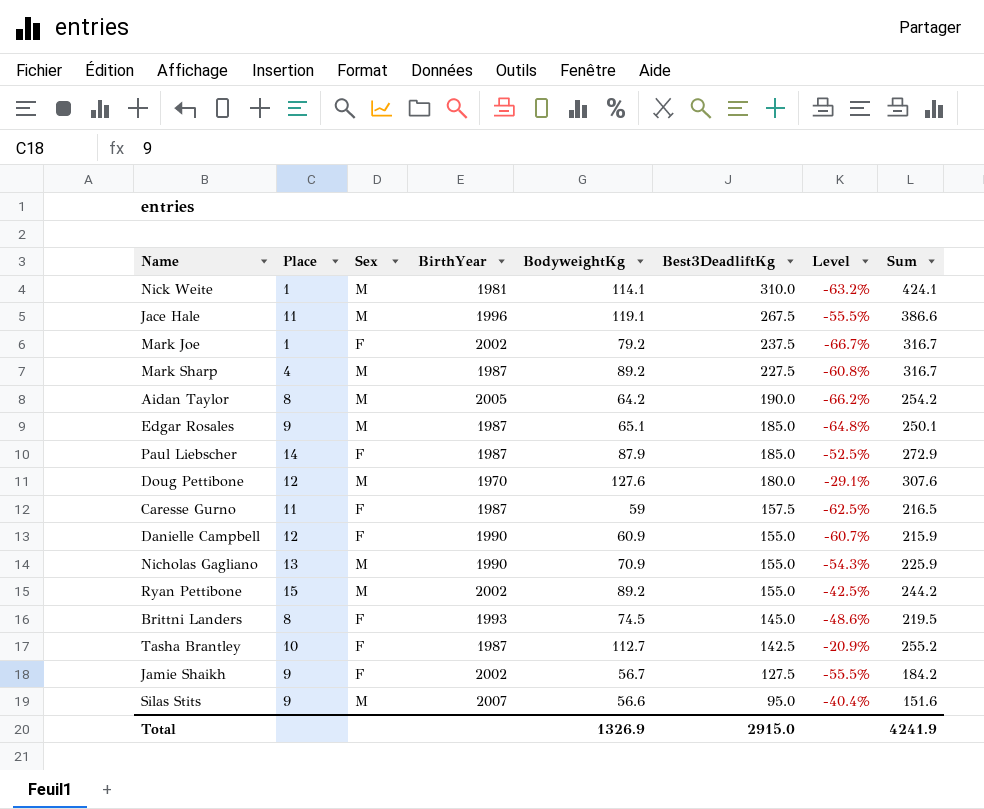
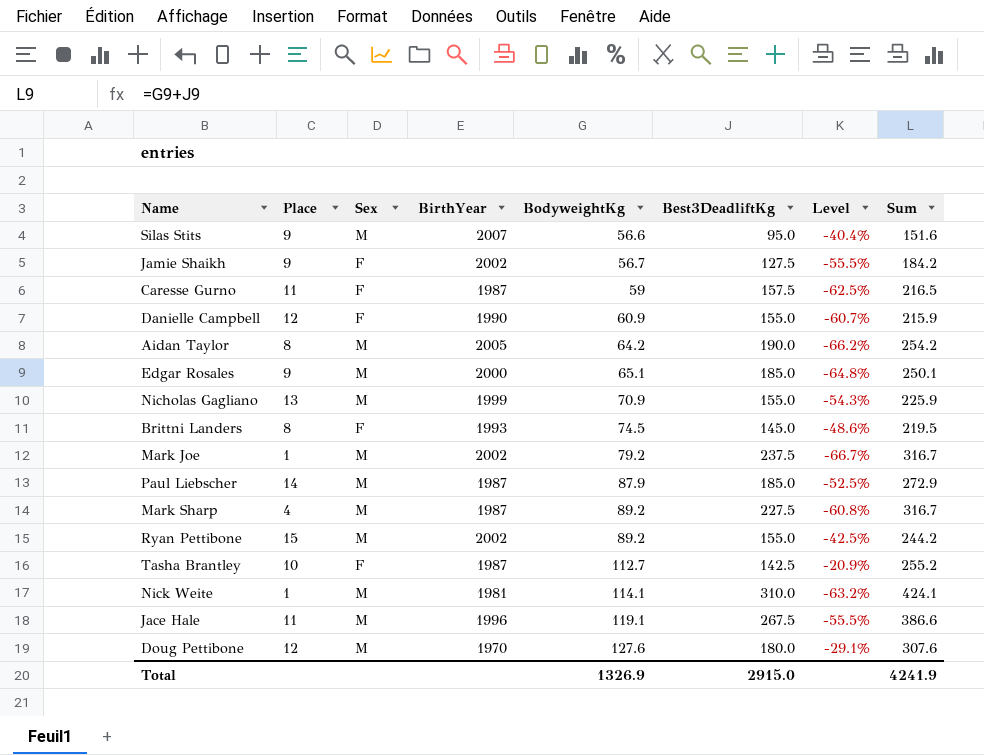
row order: Best3DeadliftKg descending -> BodyweightKg ascending
Edgar Rosales | BirthYear: 1987 -> 2000
Nicholas Gagliano | BirthYear: 1990 -> 1999
Mark Joe | Sex: F -> M
Paul Liebscher | Sex: F -> M

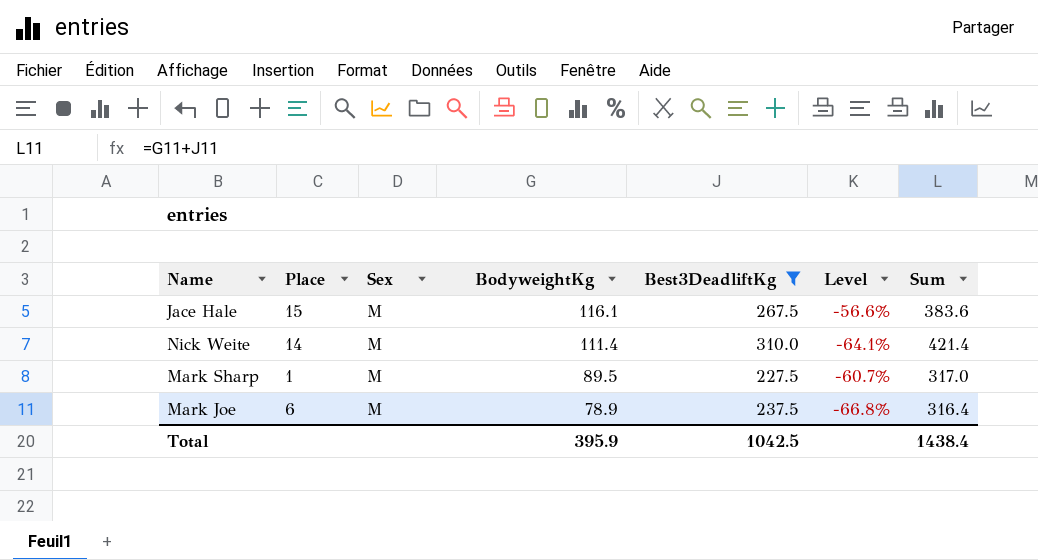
filter: none -> Best3DeadliftKg >= 227.5
row order: BodyweightKg ascending -> BodyweightKg descending
column BirthYear | position: 4 -> none
Jace Hale | Place: 11 -> 15
Jace Hale | BodyweightKg: 119.1 -> 116.1
Jace Hale | Level: -55.5% -> -56.6%
Jace Hale | Sum: 386.6 -> 383.6
Nick Weite | Place: 1 -> 14
Nick Weite | BodyweightKg: 114.1 -> 111.4
Nick Weite | Level: -63.2% -> -64.1%
Nick Weite | Sum: 424.1 -> 421.4
Mark Sharp | Place: 4 -> 1
Mark Sharp | BodyweightKg: 89.2 -> 89.5
Mark Sharp | Level: -60.8% -> -60.7%
Mark Sharp | Sum: 316.7 -> 317.0
Mark Joe | Place: 1 -> 6
Mark Joe | BodyweightKg: 79.2 -> 78.9
Mark Joe | Level: -66.7% -> -66.8%
Mark Joe | Sum: 316.7 -> 316.4
Total | BodyweightKg: 1326.9 -> 395.9
Total | Best3DeadliftKg: 2915.0 -> 1042.5
Total | Sum: 4241.9 -> 1438.4

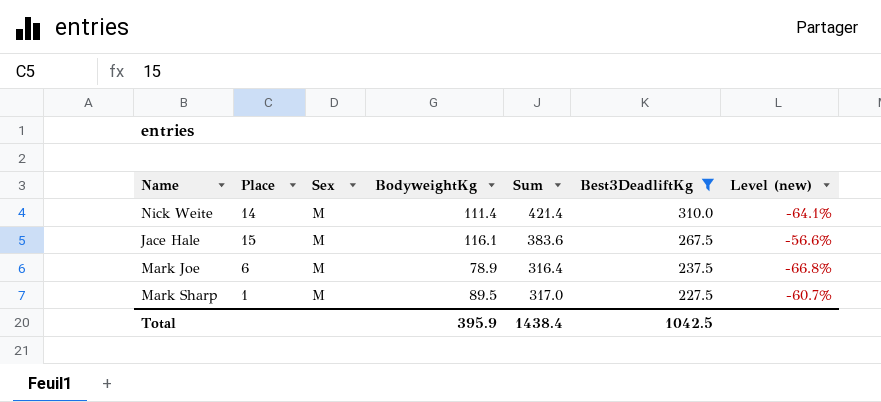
row order: BodyweightKg descending -> Best3DeadliftKg descending
column Sum | position: 7 -> 5
column name: Level -> Level (new)

